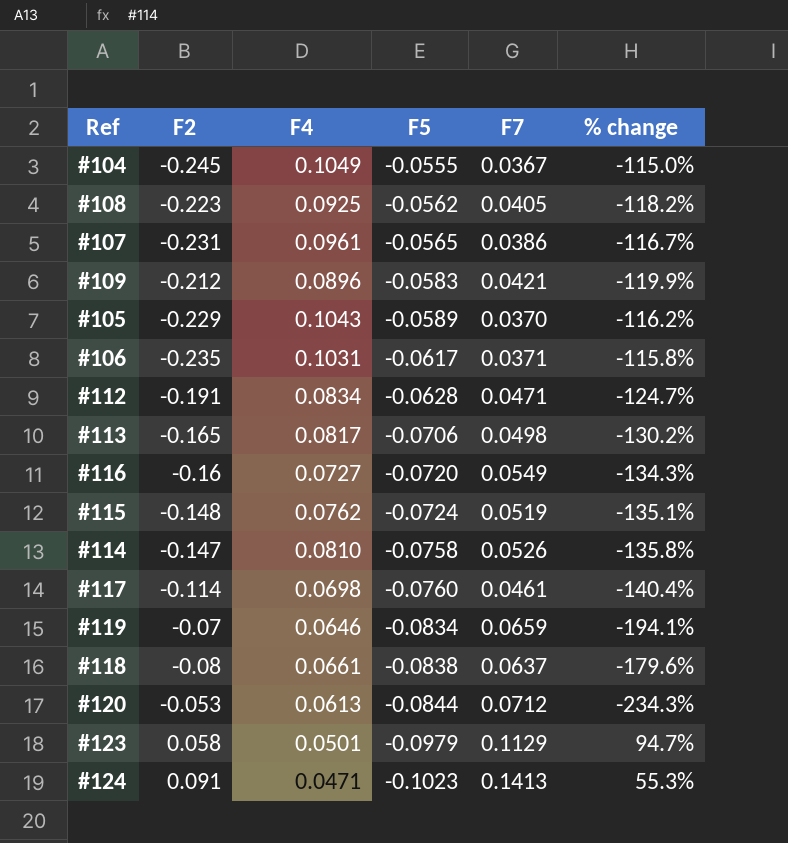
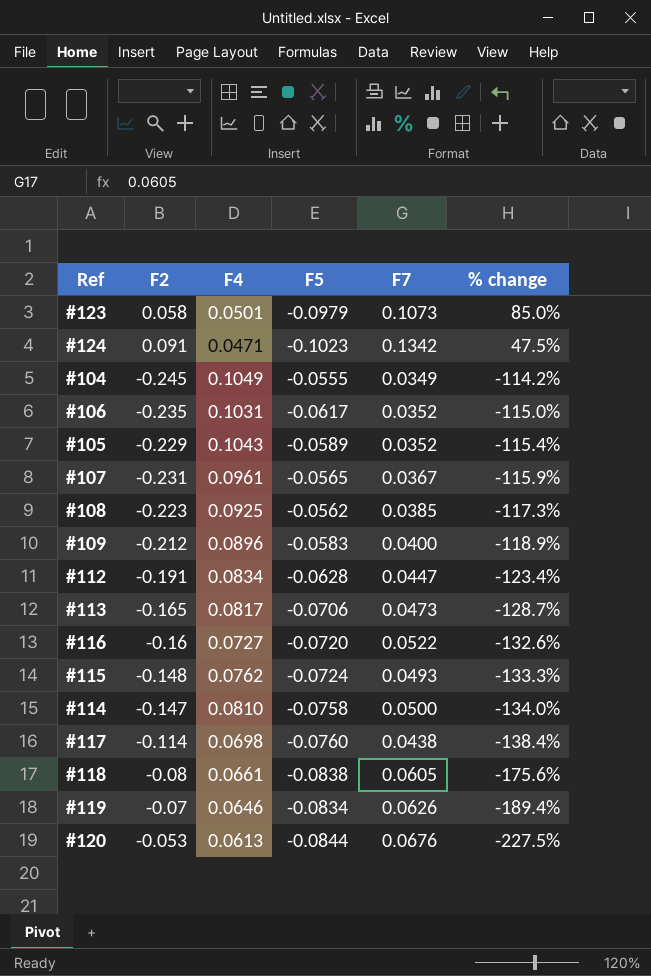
row order: F5 descending -> % change descending
#123 | F7: 0.1129 -> 0.1073
#123 | % change: 94.7% -> 85.0%
#124 | F7: 0.1413 -> 0.1342
#124 | % change: 55.3% -> 47.5%
#104 | F7: 0.0367 -> 0.0349
#104 | % change: -115.0% -> -114.2%
#106 | F7: 0.0371 -> 0.0352
#106 | % change: -115.8% -> -115.0%
#105 | F7: 0.0370 -> 0.0352
#105 | % change: -116.2% -> -115.4%
#107 | F7: 0.0386 -> 0.0367
#107 | % change: -116.7% -> -115.9%
#108 | F7: 0.0405 -> 0.0385
#108 | % change: -118.2% -> -117.3%
#109 | F7: 0.0421 -> 0.0400
#109 | % change: -119.9% -> -118.9%
#112 | F7: 0.0471 -> 0.0447
#112 | % change: -124.7% -> -123.4%
#113 | F7: 0.0498 -> 0.0473
#113 | % change: -130.2% -> -128.7%
#116 | F7: 0.0549 -> 0.0522
#116 | % change: -134.3% -> -132.6%
#115 | F7: 0.0519 -> 0.0493
#115 | % change: -135.1% -> -133.3%
#114 | F7: 0.0526 -> 0.0500
#114 | % change: -135.8% -> -134.0%
#117 | F7: 0.0461 -> 0.0438
#117 | % change: -140.4% -> -138.4%
#118 | F7: 0.0637 -> 0.0605
#118 | % change: -179.6% -> -175.6%
#119 | F7: 0.0659 -> 0.0626
#119 | % change: -194.1% -> -189.4%
#120 | F7: 0.0712 -> 0.0676
#120 | % change: -234.3% -> -227.5%

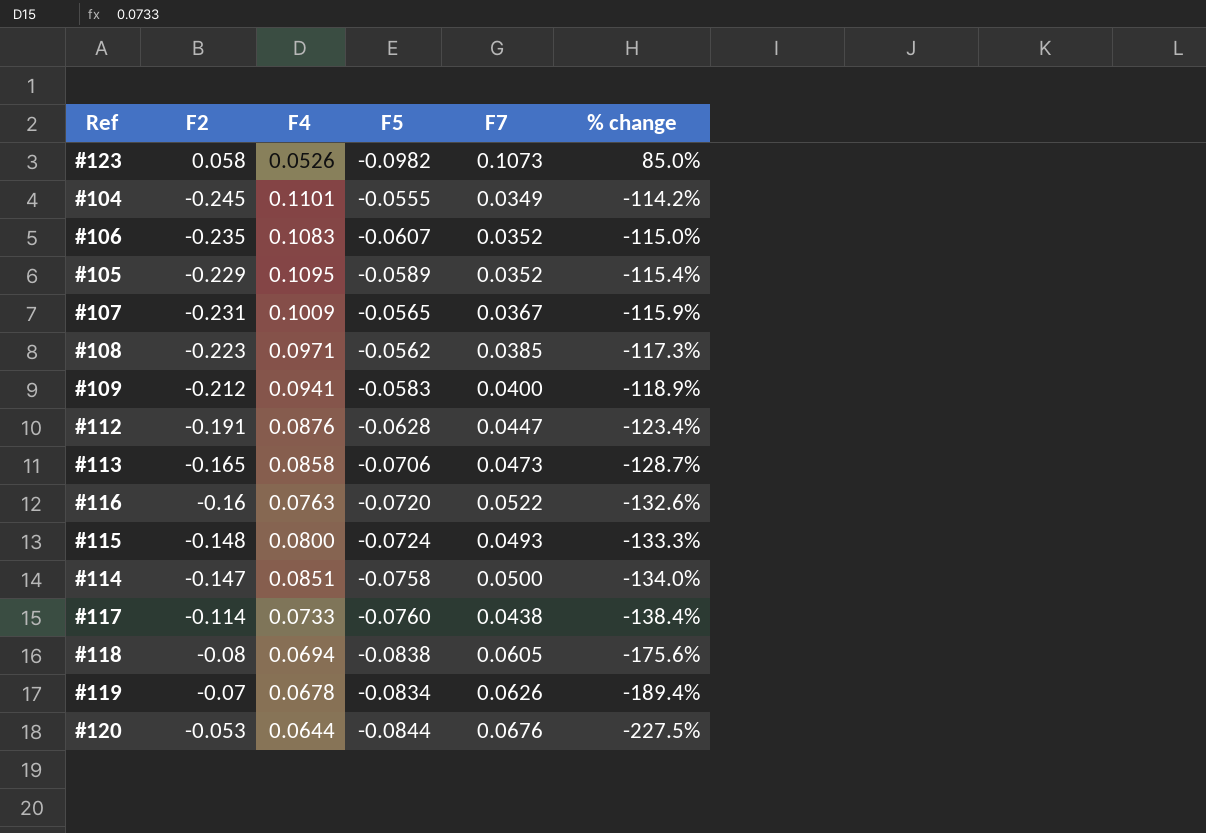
row #124: 0.091 | 0.0471 | -0.1023 | 0.1342 | 47.5% -> none
#123 | F4: 0.0501 -> 0.0526
#123 | F5: -0.0979 -> -0.0982
#104 | F4: 0.1049 -> 0.1101
#106 | F4: 0.1031 -> 0.1083
#106 | F5: -0.0617 -> -0.0607
#105 | F4: 0.1043 -> 0.1095
#107 | F4: 0.0961 -> 0.1009
#108 | F4: 0.0925 -> 0.0971
#109 | F4: 0.0896 -> 0.0941
#112 | F4: 0.0834 -> 0.0876
#113 | F4: 0.0817 -> 0.0858
#116 | F4: 0.0727 -> 0.0763
#115 | F4: 0.0762 -> 0.0800
#114 | F4: 0.0810 -> 0.0851
#117 | F4: 0.0698 -> 0.0733
#118 | F4: 0.0661 -> 0.0694
#119 | F4: 0.0646 -> 0.0678
#120 | F4: 0.0613 -> 0.0644

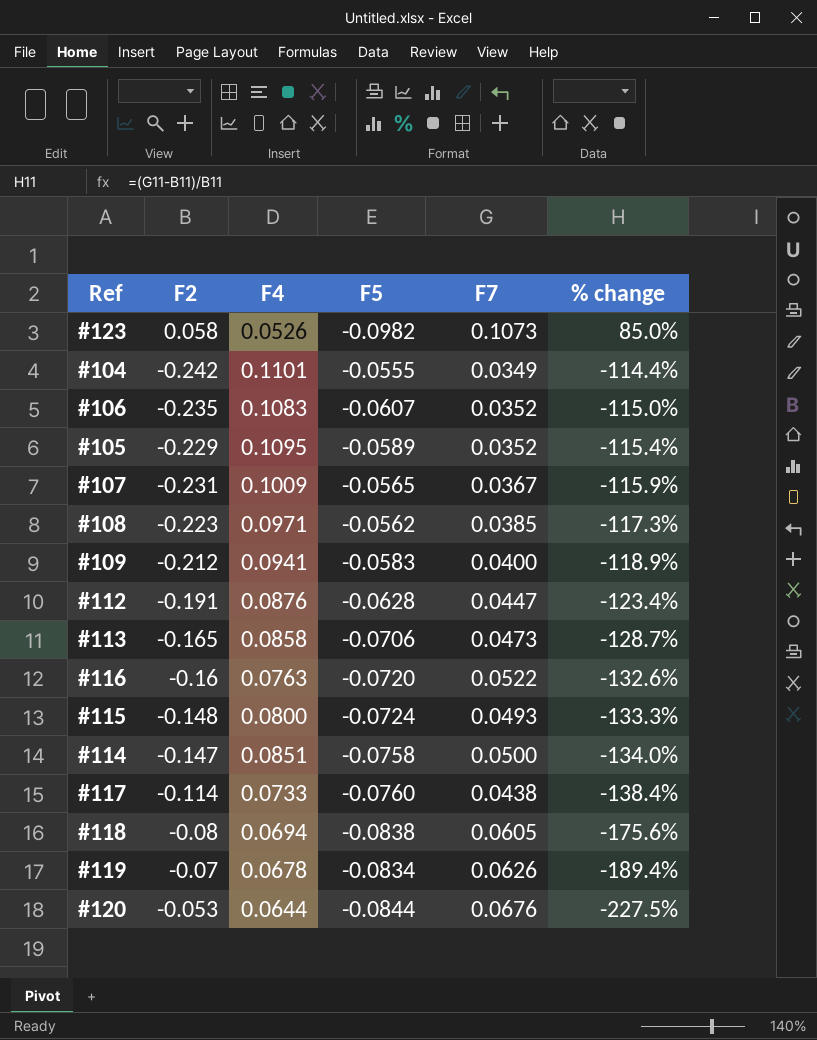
#104 | F2: -0.245 -> -0.242
#104 | % change: -114.2% -> -114.4%

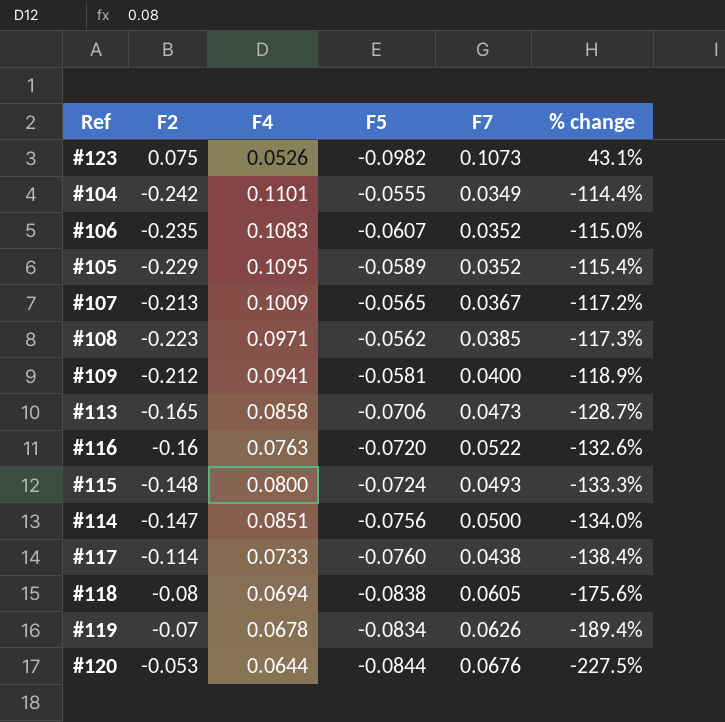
row #112: -0.191 | 0.0876 | -0.0628 | 0.0447 | -123.4% -> none
#123 | F2: 0.058 -> 0.075
#123 | % change: 85.0% -> 43.1%
#107 | F2: -0.231 -> -0.213
#107 | % change: -115.9% -> -117.2%
#109 | F5: -0.0583 -> -0.0581
#114 | F5: -0.0758 -> -0.0756

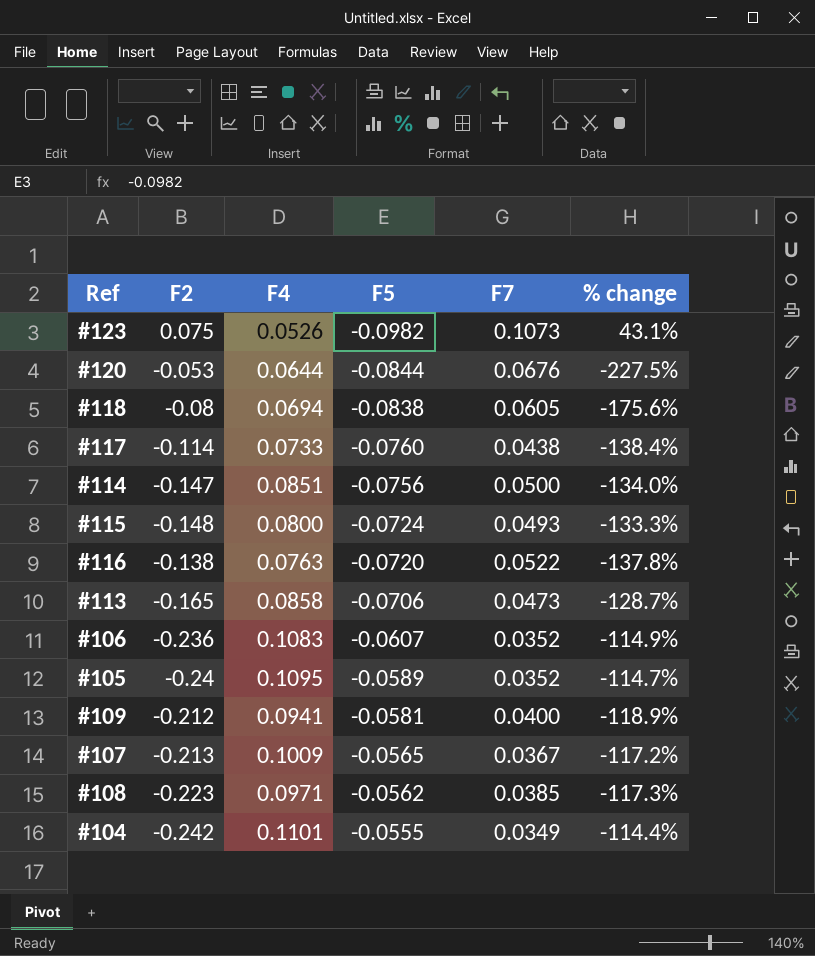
row order: % change descending -> F5 ascending
row #119: -0.07 | 0.0678 | -0.0834 | 0.0626 | -189.4% -> none
#116 | F2: -0.16 -> -0.138
#116 | % change: -132.6% -> -137.8%
#106 | F2: -0.235 -> -0.236
#106 | % change: -115.0% -> -114.9%
#105 | F2: -0.229 -> -0.24
#105 | % change: -115.4% -> -114.7%

